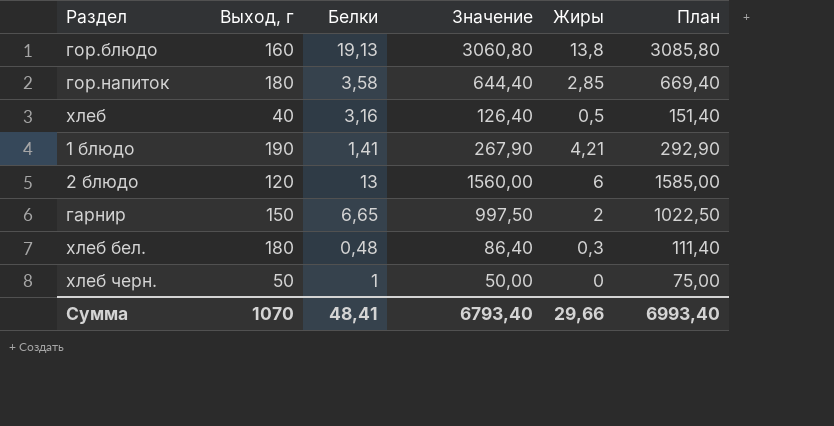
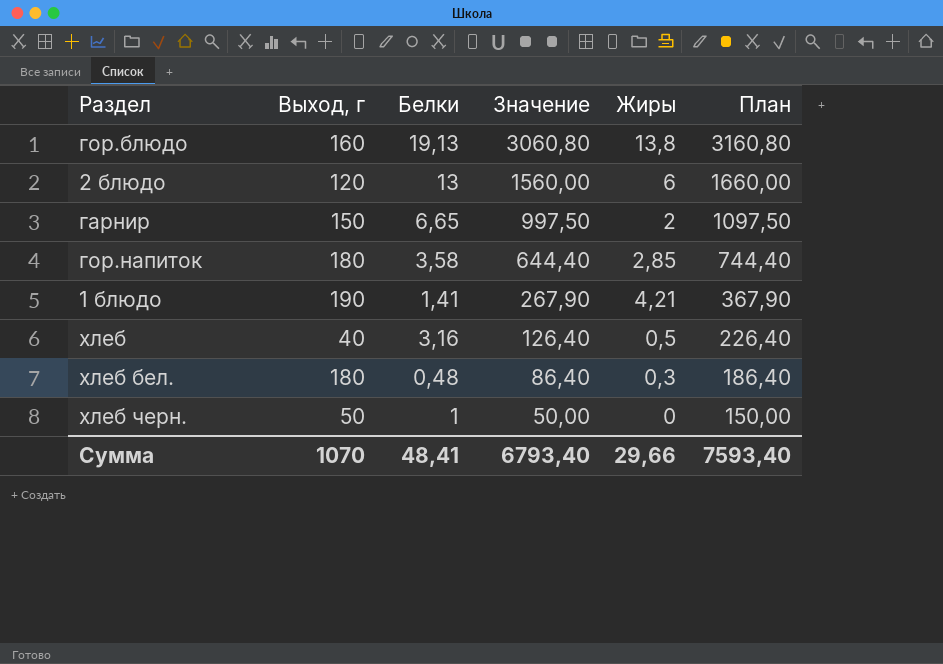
row order: none -> Значение descending
column План | formula: [Значение] + 25 -> [Значение] + 100
Сумма | План: 6993,40 -> 7593,40

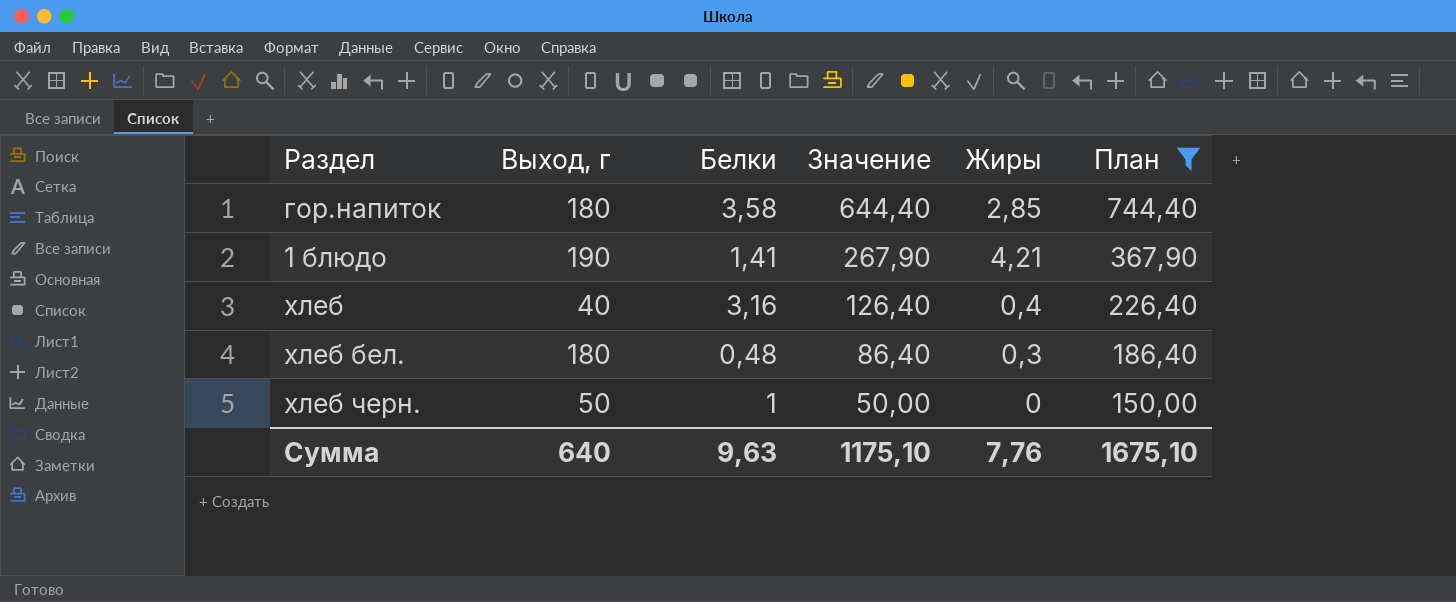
filter: none -> План <= 744,40
хлеб | Жиры: 0,5 -> 0,4
Сумма | Выход, г: 1070 -> 640
Сумма | Белки: 48,41 -> 9,63
Сумма | Значение: 6793,40 -> 1175,10
Сумма | Жиры: 29,66 -> 7,76
Сумма | План: 7593,40 -> 1675,10

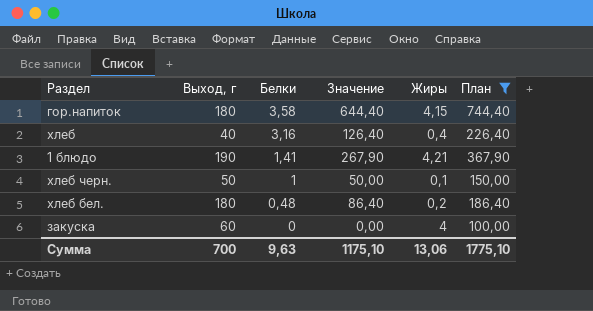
row order: Значение descending -> Белки descending
гор.напиток | Жиры: 2,85 -> 4,15
хлеб черн. | Жиры: 0 -> 0,1
хлеб бел. | Жиры: 0,3 -> 0,2
row закуска: none -> 60 | 0 | 0,00 | 4 | 100,00
Сумма | Выход, г: 640 -> 700
Сумма | Жиры: 7,76 -> 13,06
Сумма | План: 1675,10 -> 1775,10

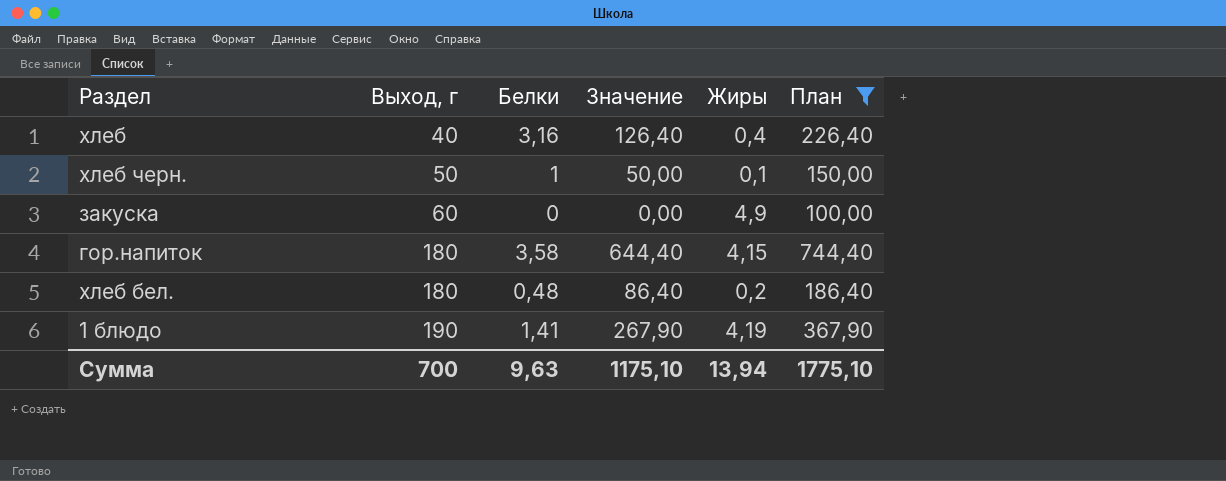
row order: Белки descending -> Выход, г ascending
закуска | Жиры: 4 -> 4,9
1 блюдо | Жиры: 4,21 -> 4,19
Сумма | Жиры: 13,06 -> 13,94

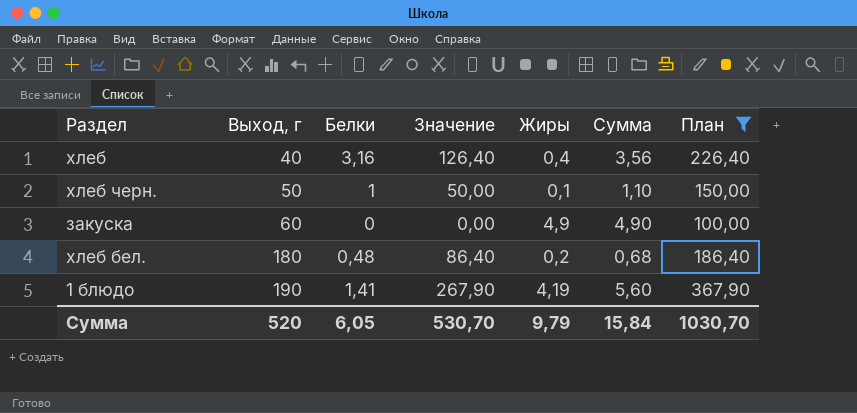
column Сумма | formula: none -> [Белки] + [Жиры]
row гор.напиток: 180 | 3,58 | 644,40 | 4,15 | 744,40 -> none
Сумма | Выход, г: 700 -> 520
Сумма | Белки: 9,63 -> 6,05
Сумма | Значение: 1175,10 -> 530,70
Сумма | Жиры: 13,94 -> 9,79
Сумма | План: 1775,10 -> 1030,70

